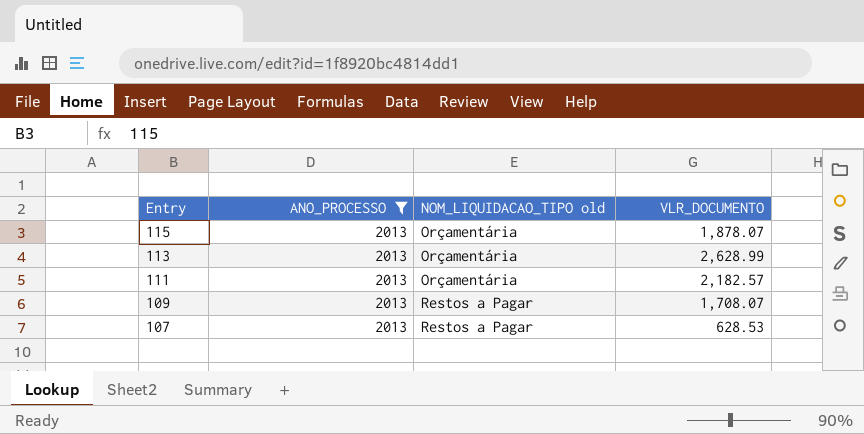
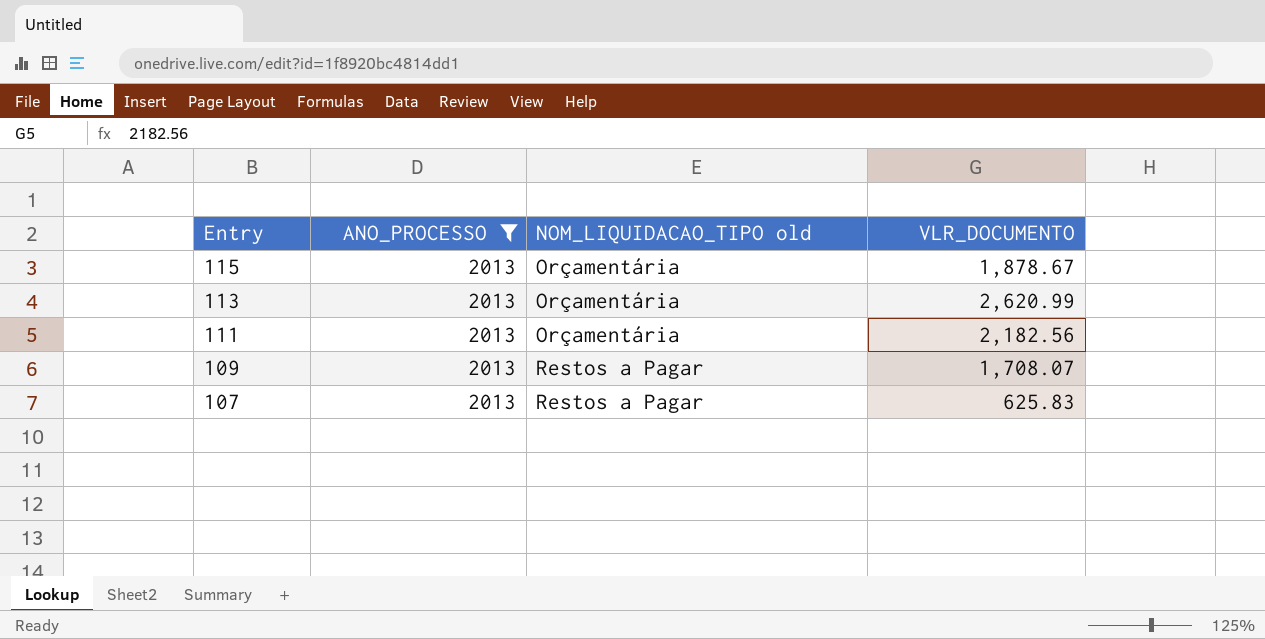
115 | VLR_DOCUMENTO: 1,878.07 -> 1,878.67
113 | VLR_DOCUMENTO: 2,628.99 -> 2,620.99
111 | VLR_DOCUMENTO: 2,182.57 -> 2,182.56
107 | VLR_DOCUMENTO: 628.53 -> 625.83

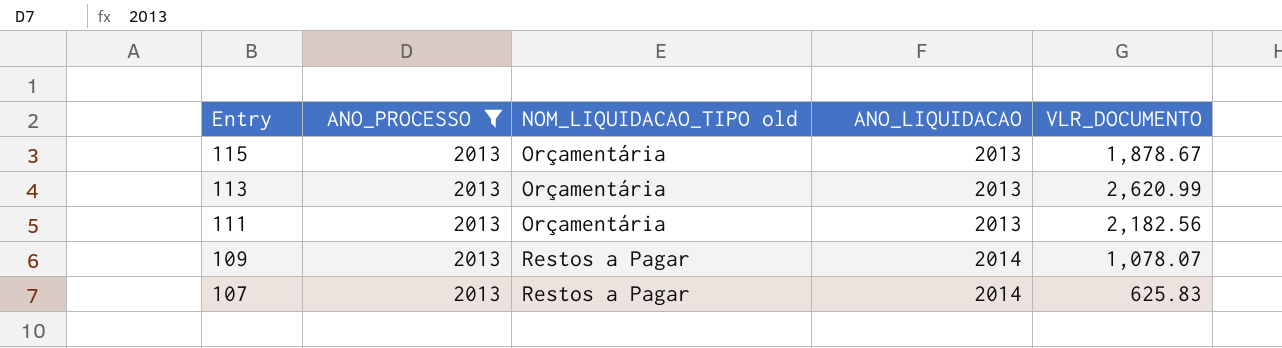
column ANO_LIQUIDACAO | position: none -> 4
109 | VLR_DOCUMENTO: 1,708.07 -> 1,078.07

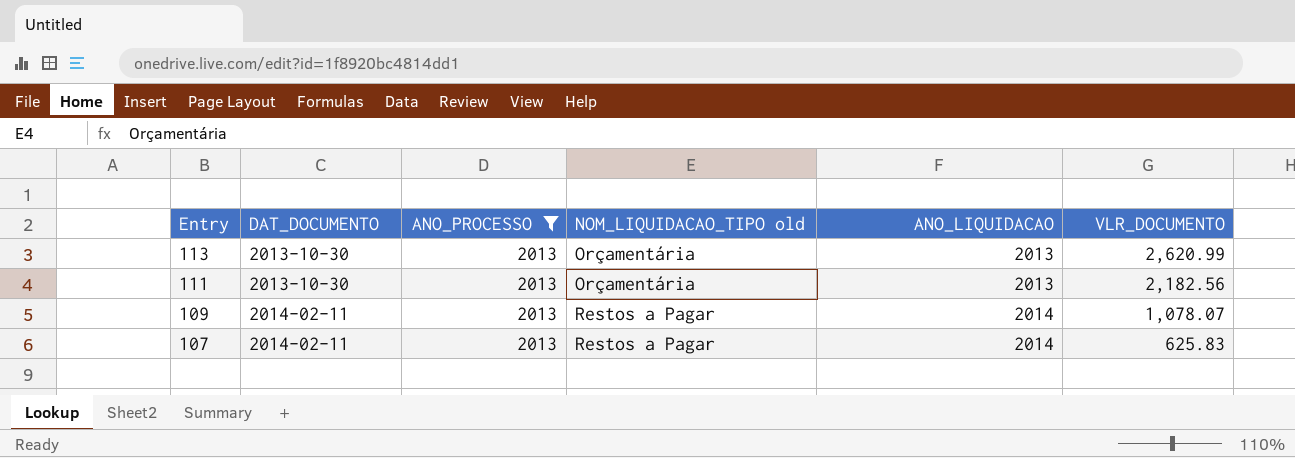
column DAT_DOCUMENTO | position: none -> 2
row 115: 2013 | Orçamentária | 2013 | 1,878.67 -> none

